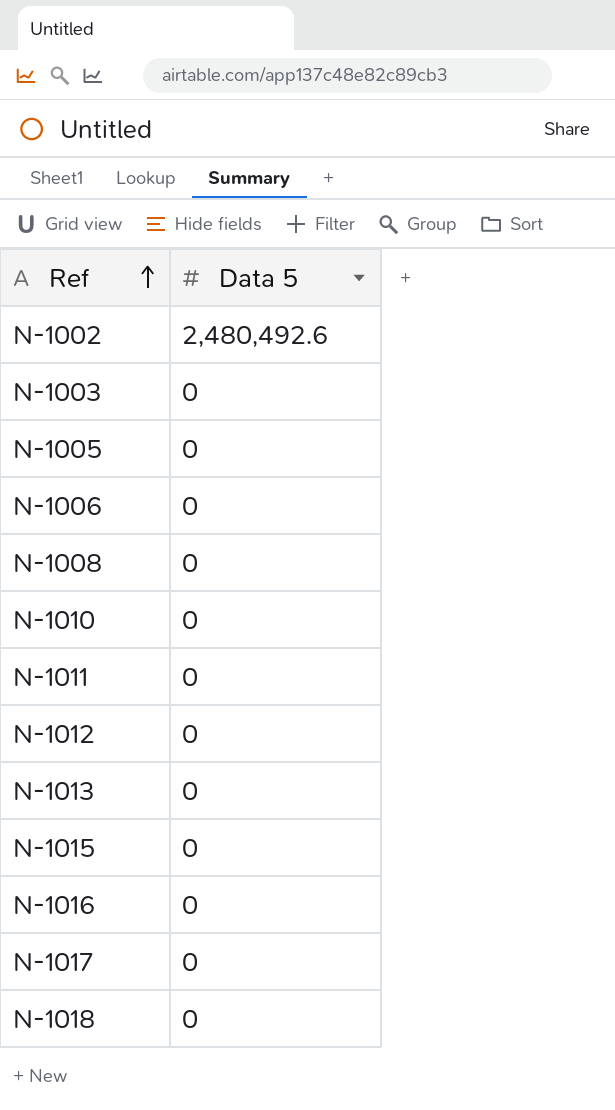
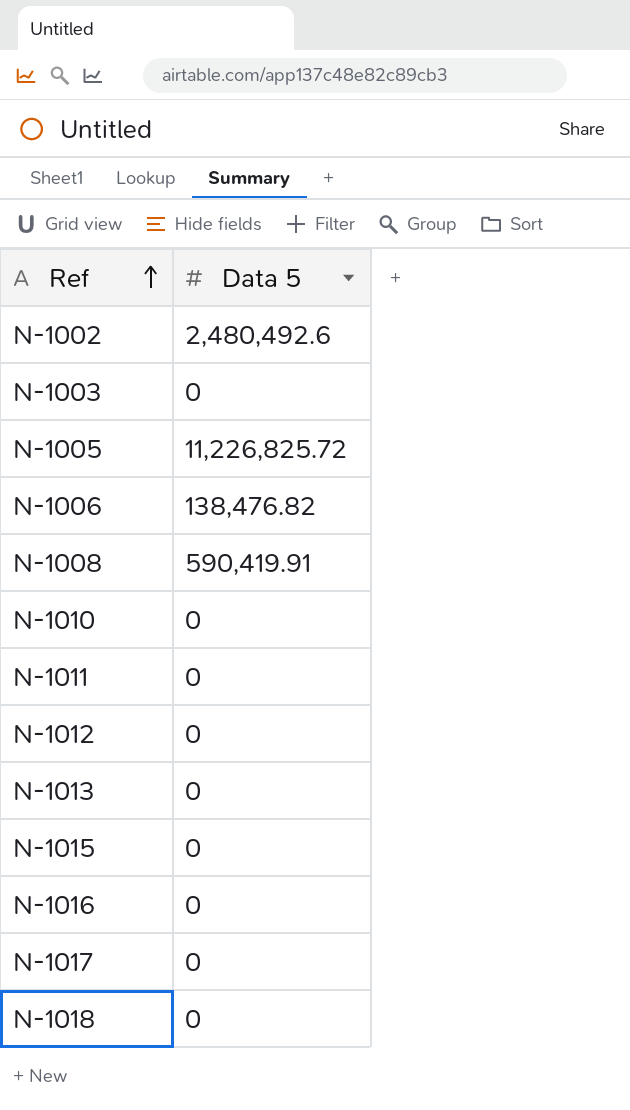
N-1005 | Data 5: 0 -> 11,226,825.72
N-1006 | Data 5: 0 -> 138,476.82
N-1008 | Data 5: 0 -> 590,419.91

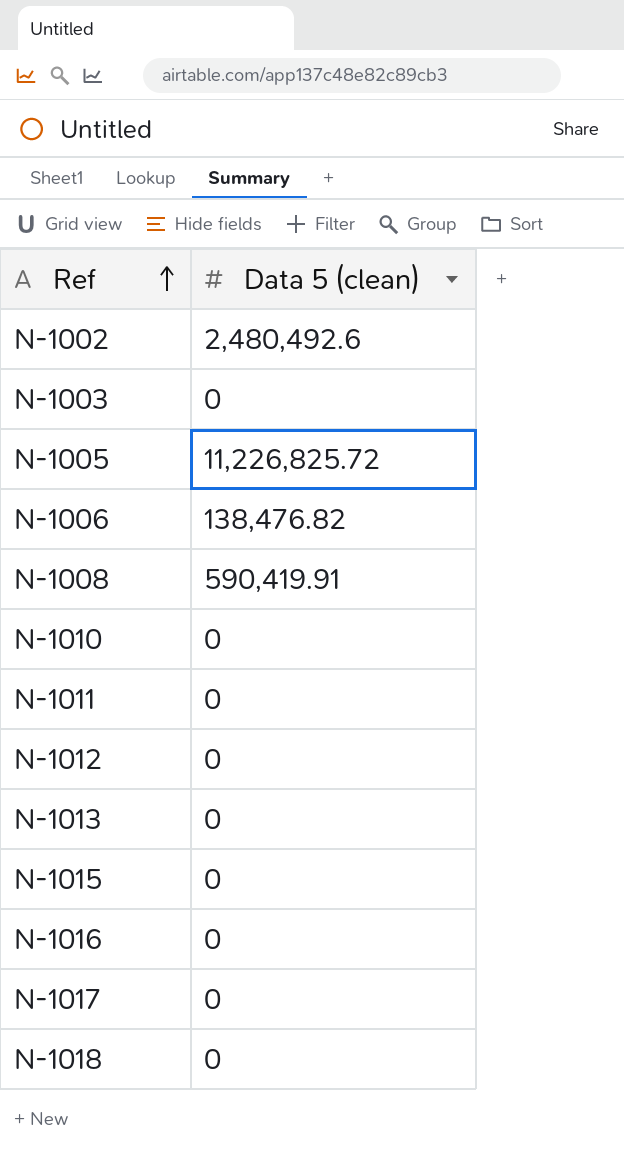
column name: Data 5 -> Data 5 (clean)

